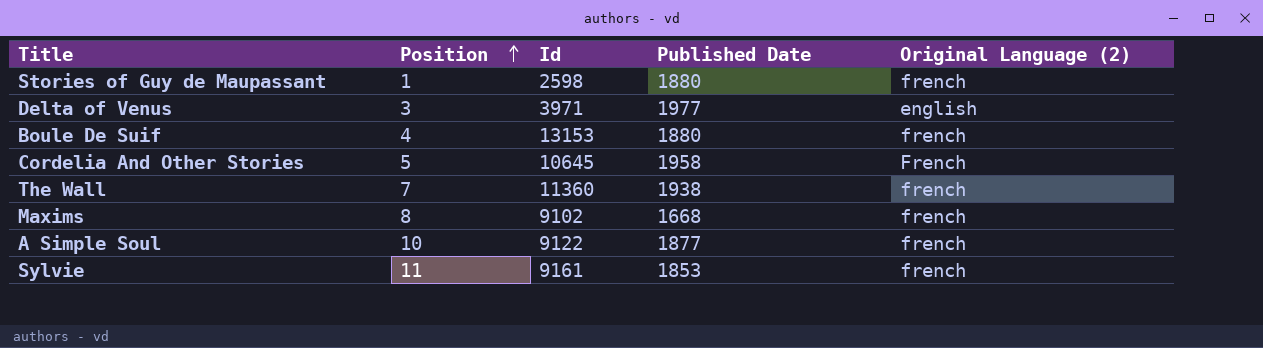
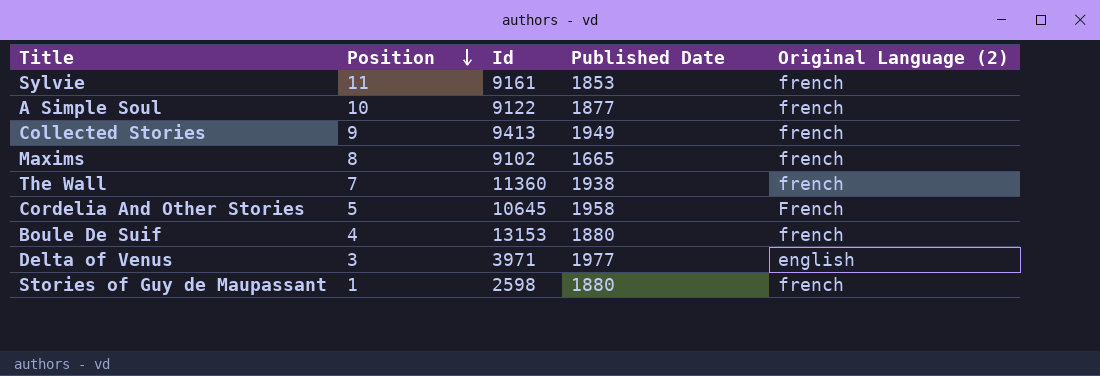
row order: Position ascending -> Position descending
row Collected Stories: none -> 9 | 9413 | 1949 | french
Maxims | Published Date: 1668 -> 1665

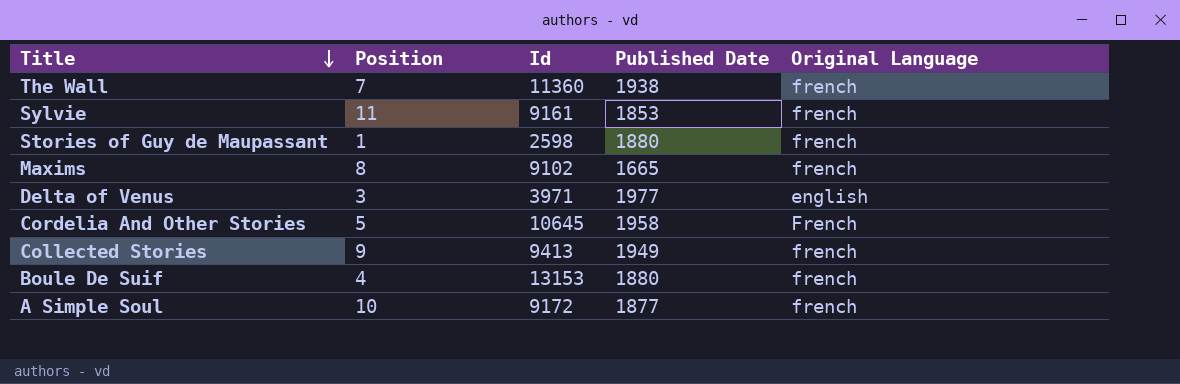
row order: Position descending -> Title descending
column name: Original Language (2) -> Original Language
A Simple Soul | Id: 9122 -> 9172

